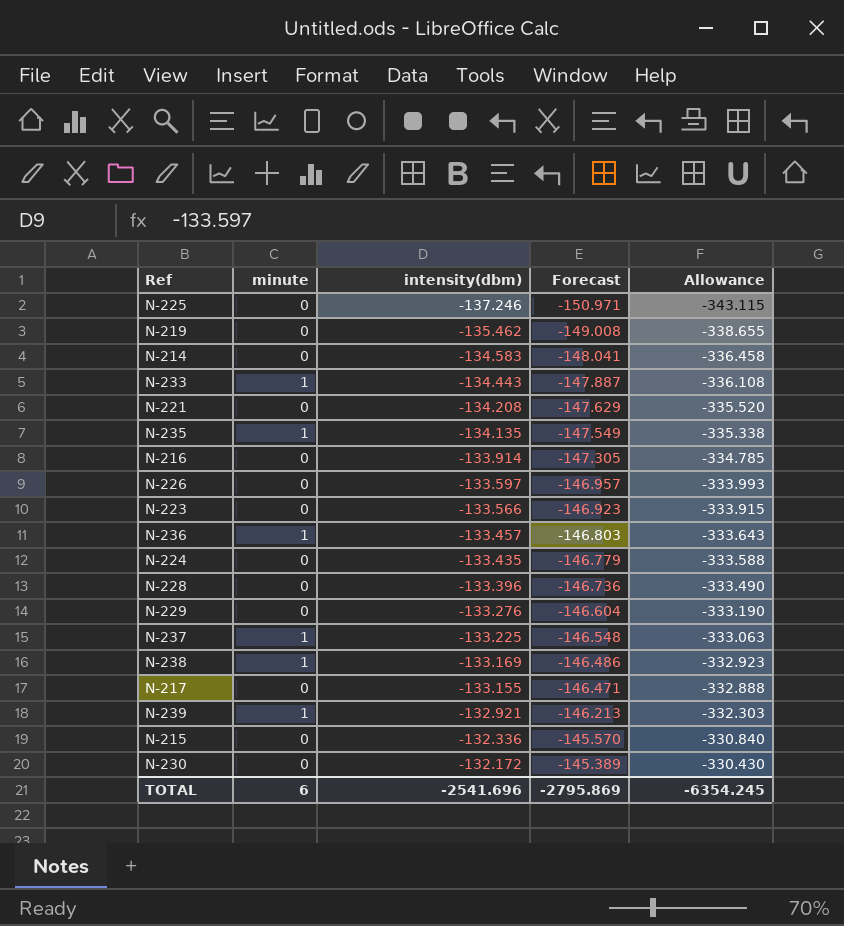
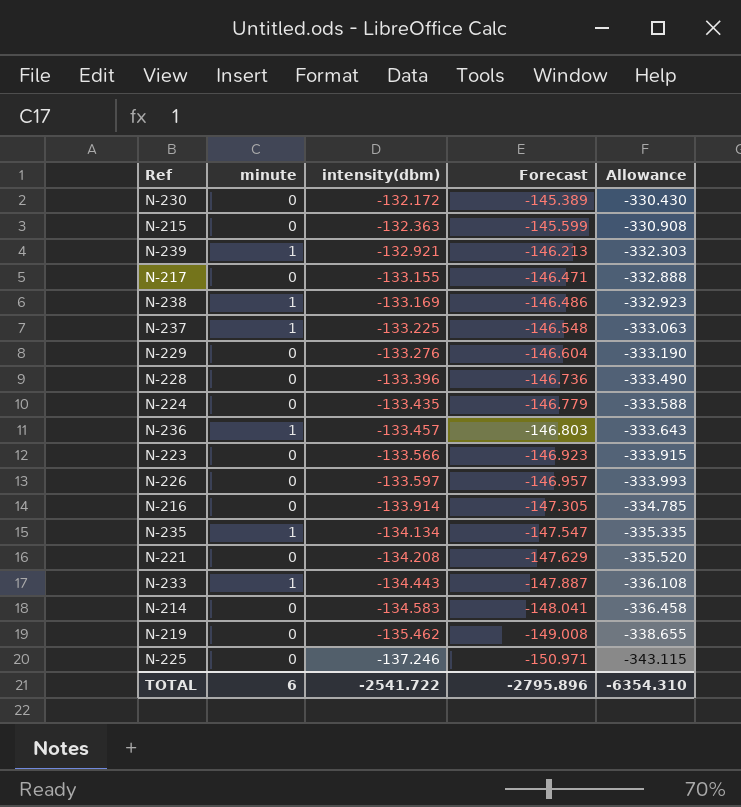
row order: intensity(dbm) ascending -> intensity(dbm) descending
N-215 | intensity(dbm): -132.336 -> -132.363
N-215 | Forecast: -145.570 -> -145.599
N-215 | Allowance: -330.840 -> -330.908
N-235 | intensity(dbm): -134.135 -> -134.134
N-235 | Forecast: -147.549 -> -147.547
N-235 | Allowance: -335.338 -> -335.335
TOTAL | intensity(dbm): -2541.696 -> -2541.722
TOTAL | Forecast: -2795.869 -> -2795.896
TOTAL | Allowance: -6354.245 -> -6354.310

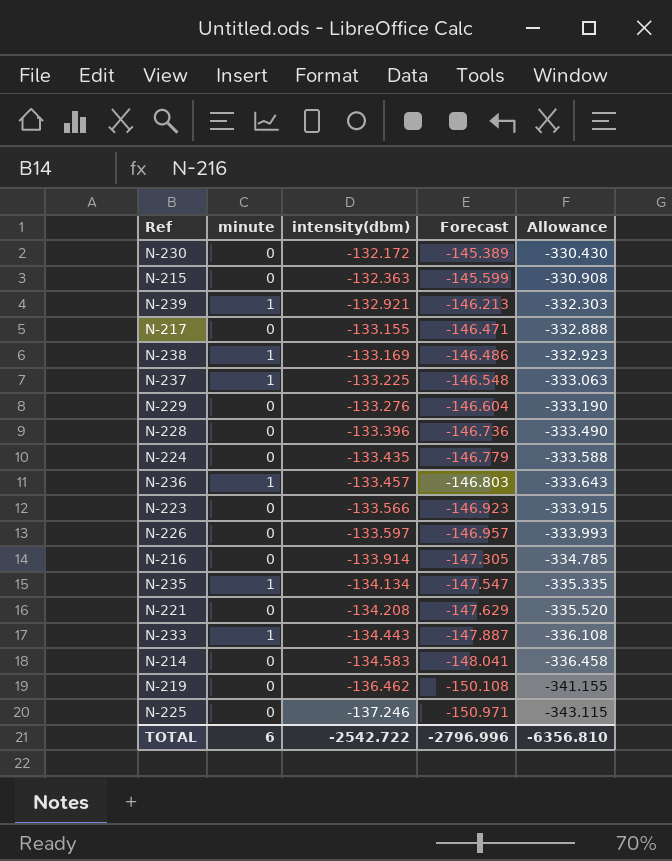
N-219 | intensity(dbm): -135.462 -> -136.462
N-219 | Forecast: -149.008 -> -150.108
N-219 | Allowance: -338.655 -> -341.155
TOTAL | intensity(dbm): -2541.722 -> -2542.722
TOTAL | Forecast: -2795.896 -> -2796.996
TOTAL | Allowance: -6354.310 -> -6356.810

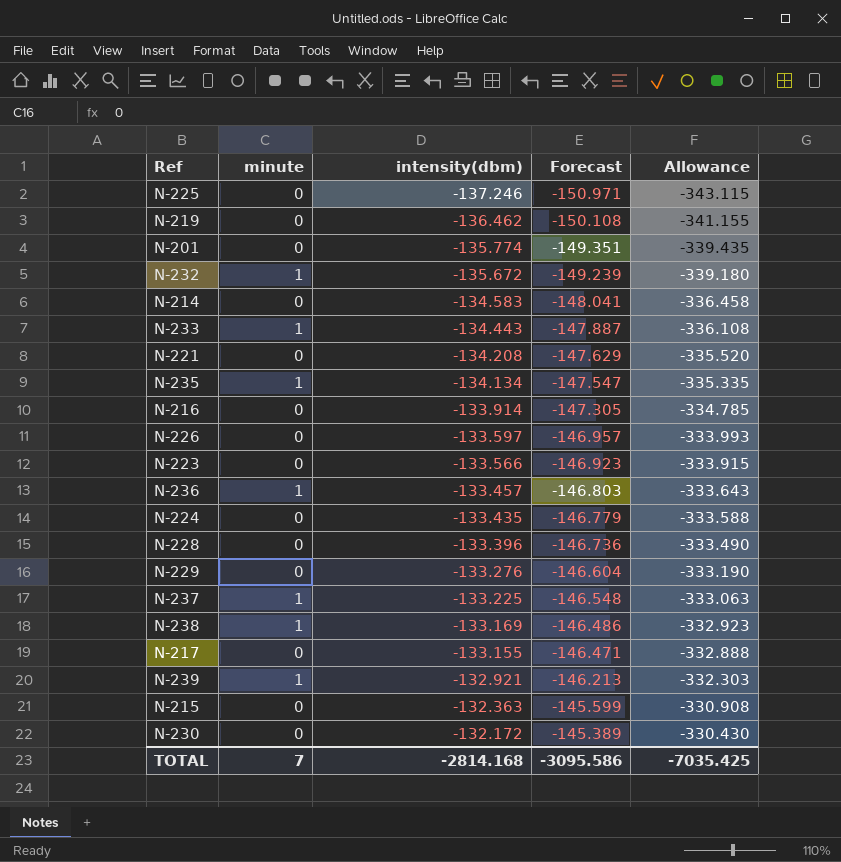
row order: intensity(dbm) descending -> intensity(dbm) ascending
row N-201: none -> 0 | -135.774 | -149.351 | -339.435
row N-232: none -> 1 | -135.672 | -149.239 | -339.180
TOTAL | minute: 6 -> 7
TOTAL | intensity(dbm): -2542.722 -> -2814.168
TOTAL | Forecast: -2796.996 -> -3095.586
TOTAL | Allowance: -6356.810 -> -7035.425

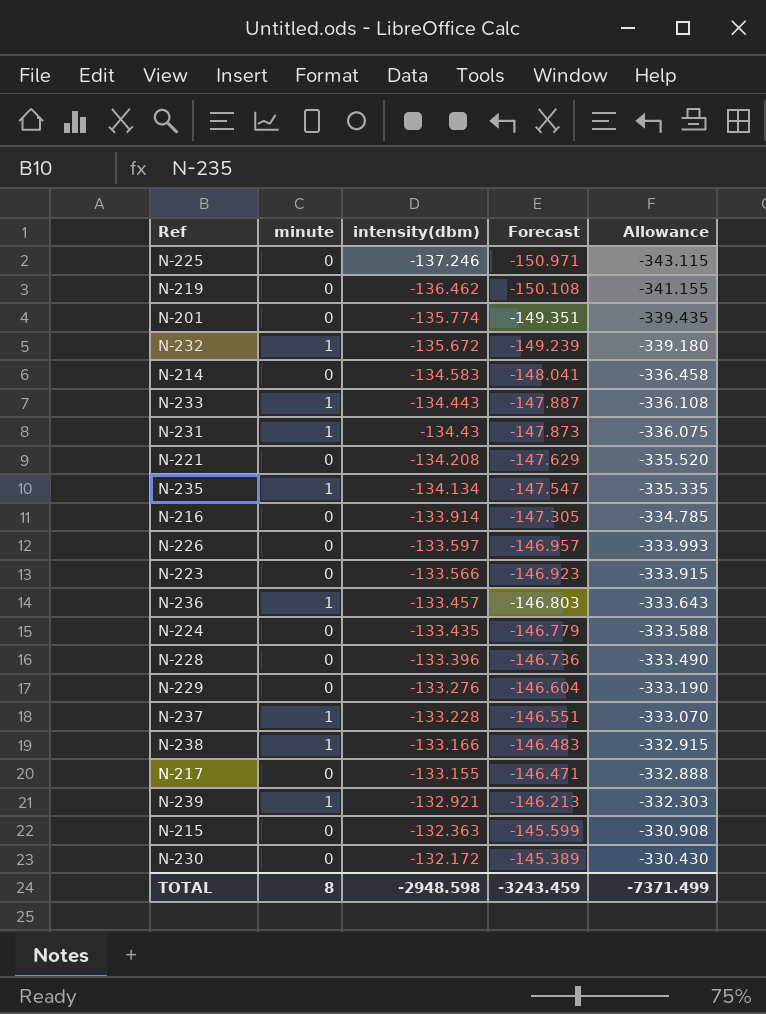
row N-231: none -> 1 | -134.43 | -147.873 | -336.075
N-237 | intensity(dbm): -133.225 -> -133.228
N-237 | Forecast: -146.548 -> -146.551
N-237 | Allowance: -333.063 -> -333.070
N-238 | intensity(dbm): -133.169 -> -133.166
N-238 | Forecast: -146.486 -> -146.483
N-238 | Allowance: -332.923 -> -332.915
TOTAL | minute: 7 -> 8
TOTAL | intensity(dbm): -2814.168 -> -2948.598
TOTAL | Forecast: -3095.586 -> -3243.459
TOTAL | Allowance: -7035.425 -> -7371.499

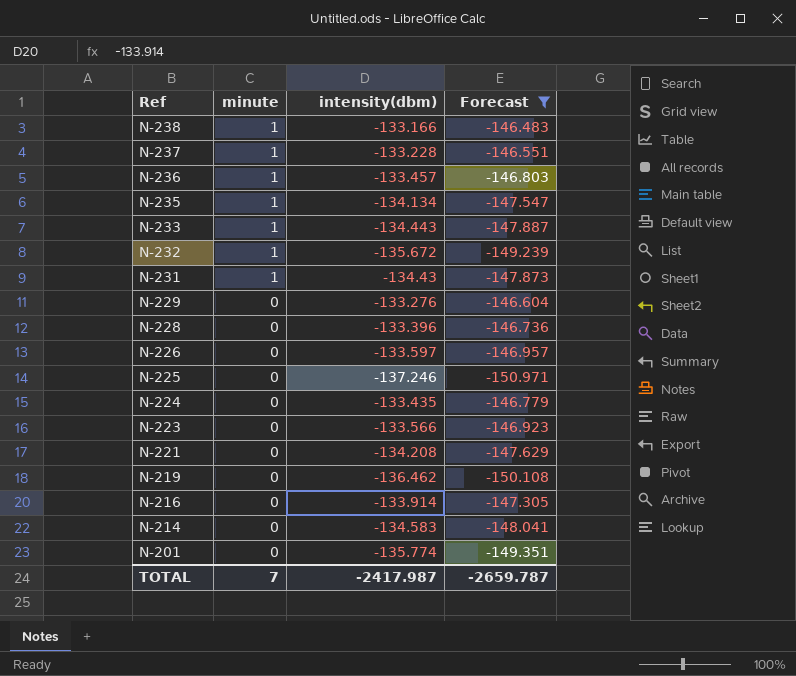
filter: none -> Forecast <= -146.483
row order: intensity(dbm) ascending -> Ref descending
column Allowance | formula: [intensity(dbm)] * 2.5 -> none
TOTAL | minute: 8 -> 7
TOTAL | intensity(dbm): -2948.598 -> -2417.987
TOTAL | Forecast: -3243.459 -> -2659.787

